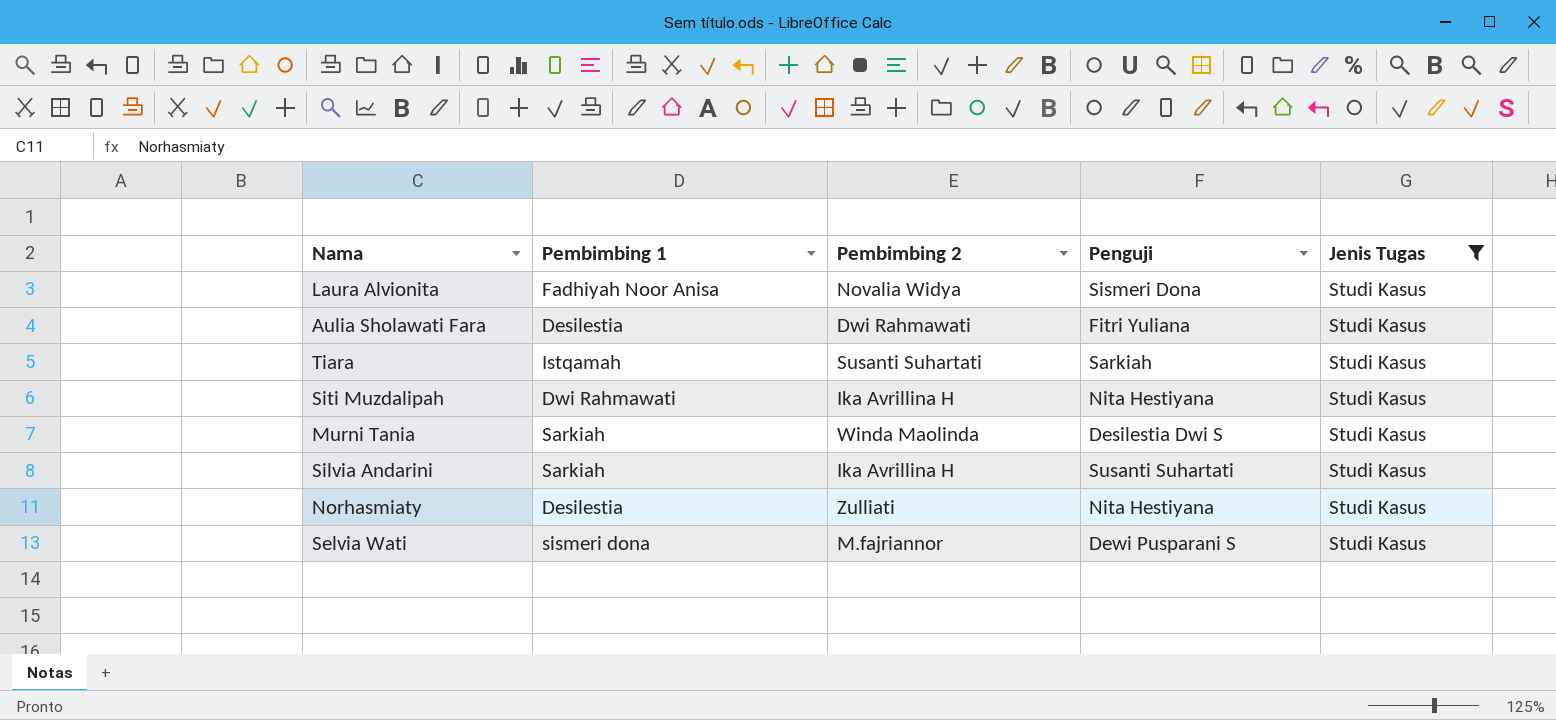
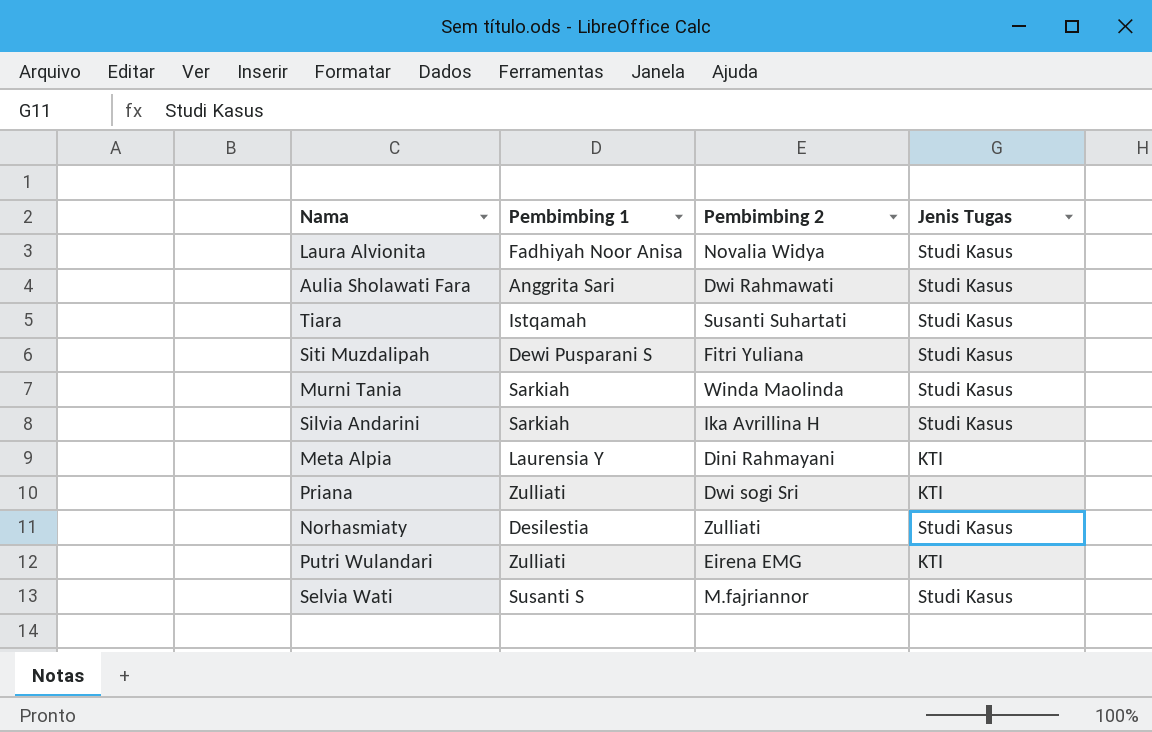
filter: Jenis Tugas = Studi Kasus -> none
column Penguji | position: 4 -> none
Aulia Sholawati Fara | Pembimbing 1: Desilestia -> Anggrita Sari
Siti Muzdalipah | Pembimbing 1: Dwi Rahmawati -> Dewi Pusparani S
Siti Muzdalipah | Pembimbing 2: Ika Avrillina H -> Fitri Yuliana
Selvia Wati | Pembimbing 1: sismeri dona -> Susanti S

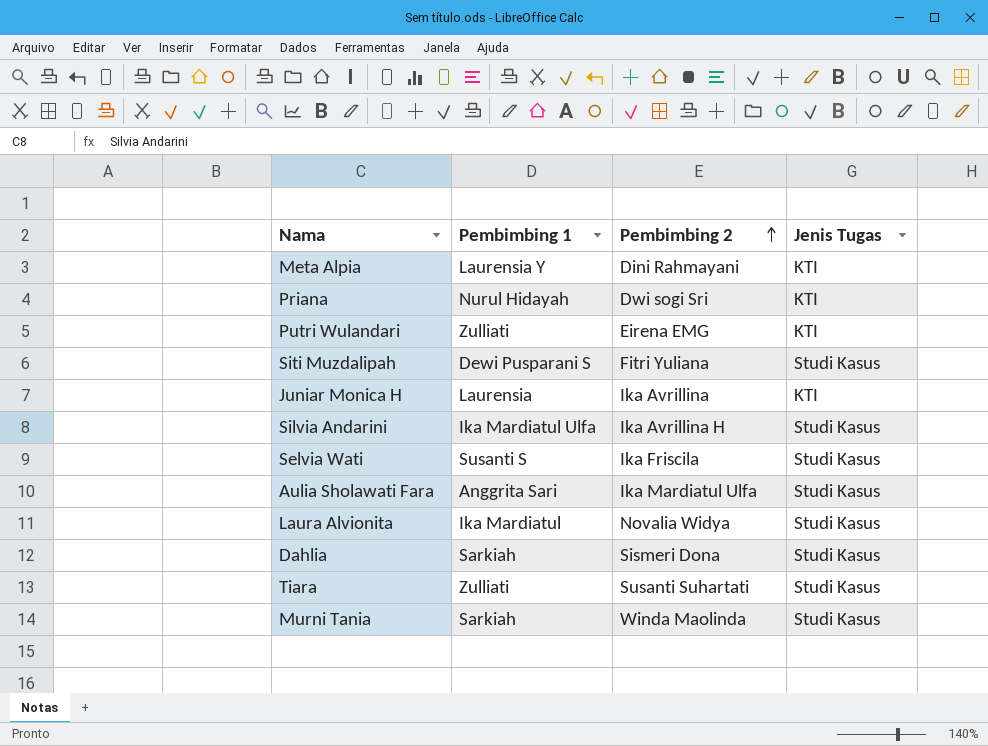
row order: none -> Pembimbing 2 ascending
row Norhasmiaty: Desilestia | Zulliati | Studi Kasus -> none
Priana | Pembimbing 1: Zulliati -> Nurul Hidayah
row Juniar Monica H: none -> Laurensia | Ika Avrillina | KTI
Silvia Andarini | Pembimbing 1: Sarkiah -> Ika Mardiatul Ulfa
Selvia Wati | Pembimbing 2: M.fajriannor -> Ika Friscila
Aulia Sholawati Fara | Pembimbing 2: Dwi Rahmawati -> Ika Mardiatul Ulfa
Laura Alvionita | Pembimbing 1: Fadhiyah Noor Anisa -> Ika Mardiatul
row Dahlia: none -> Sarkiah | Sismeri Dona | Studi Kasus
Tiara | Pembimbing 1: Istqamah -> Zulliati

